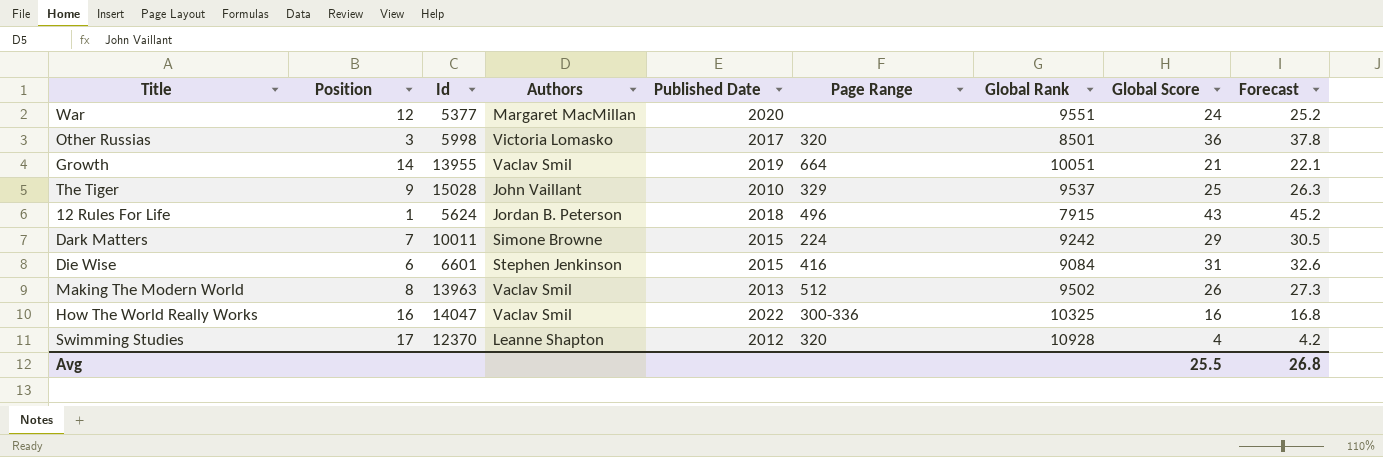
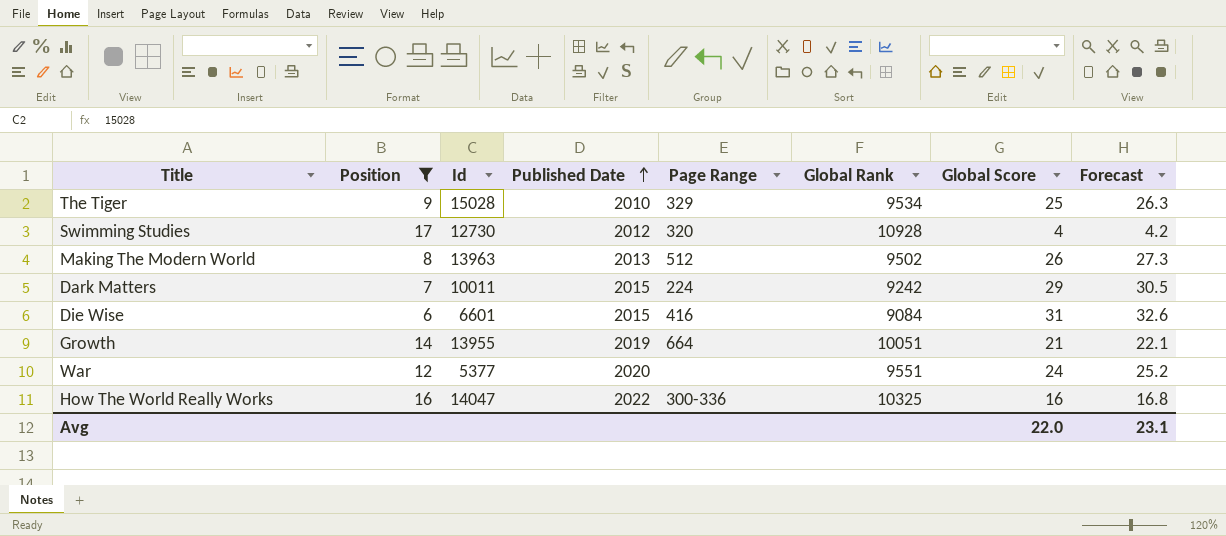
filter: none -> Position >= 6
row order: none -> Published Date ascending
column Authors | position: 4 -> none
The Tiger | Global Rank: 9537 -> 9534
Swimming Studies | Id: 12370 -> 12730
Avg | Global Score: 25.5 -> 22.0
Avg | Forecast: 26.8 -> 23.1

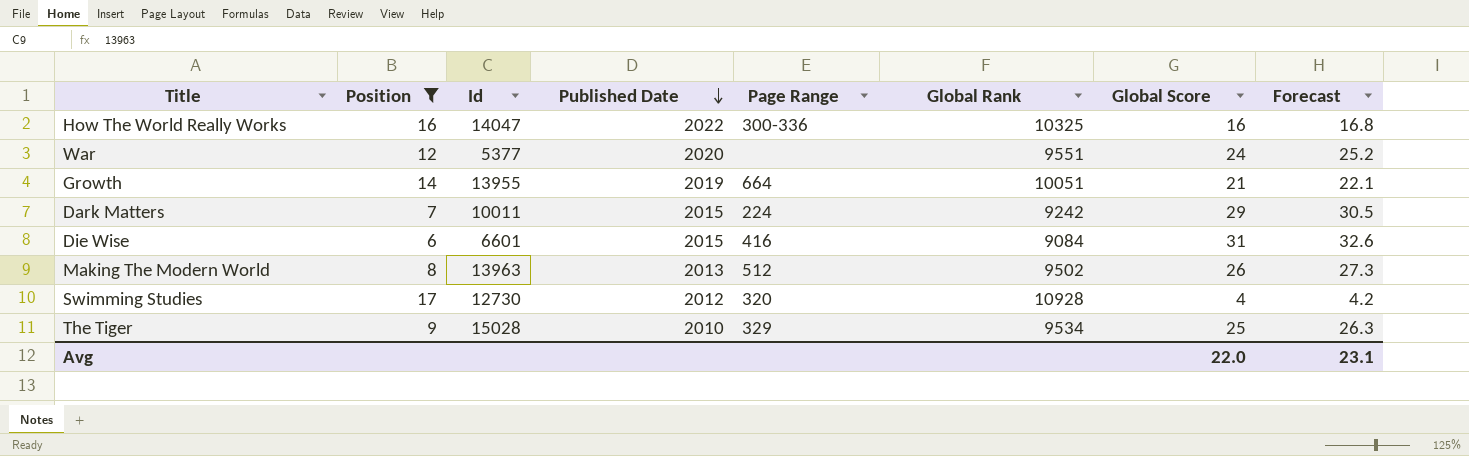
row order: Published Date ascending -> Published Date descending

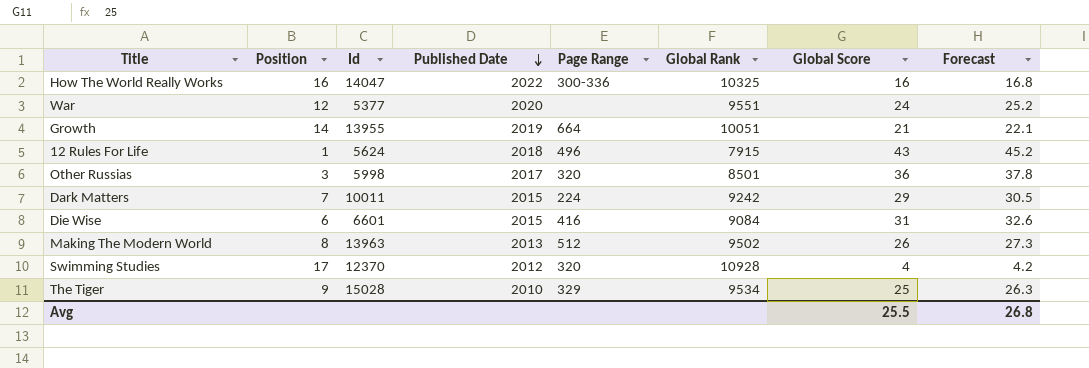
filter: Position >= 6 -> none
Swimming Studies | Id: 12730 -> 12370
Avg | Global Score: 22.0 -> 25.5
Avg | Forecast: 23.1 -> 26.8

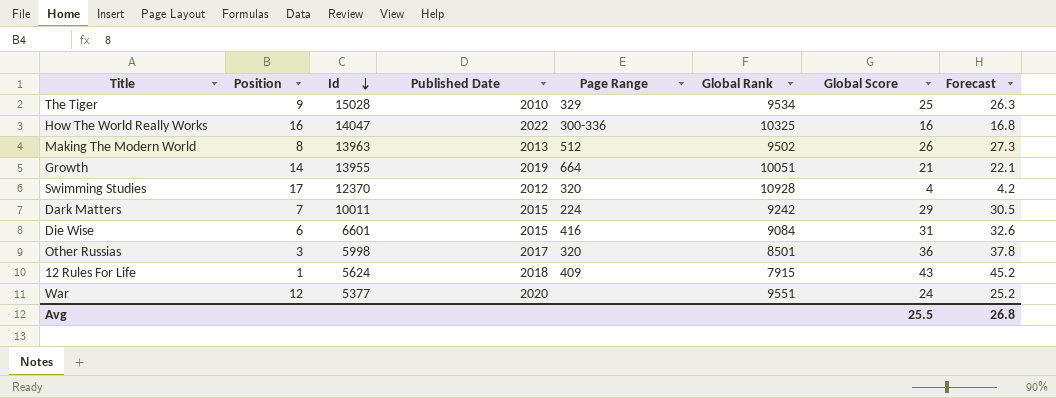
row order: Published Date descending -> Id descending
12 Rules For Life | Page Range: 496 -> 409

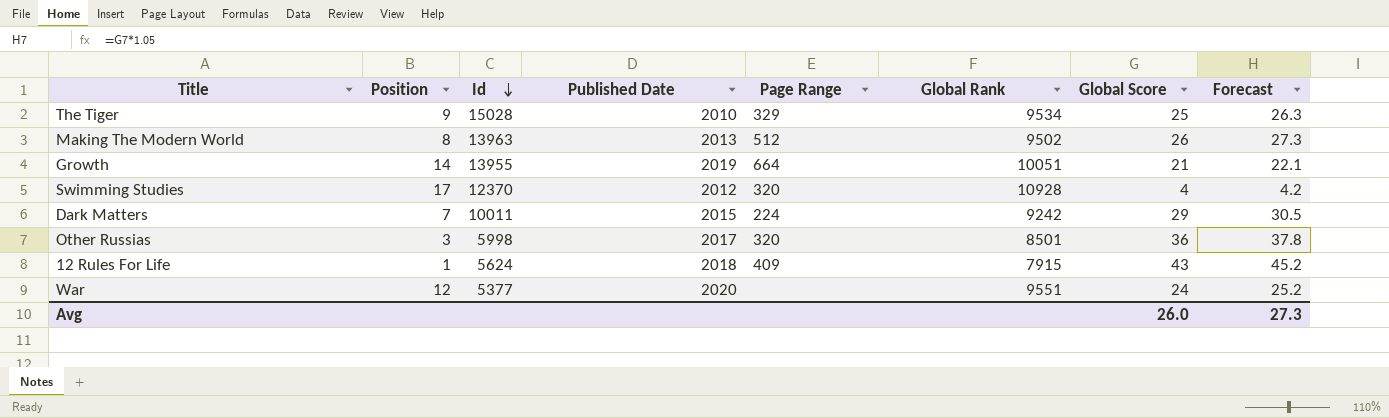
row How The World Really Works: 16 | 14047 | 2022 | 300-336 | 10325 | 16 | 16.8 -> none
row Die Wise: 6 | 6601 | 2015 | 416 | 9084 | 31 | 32.6 -> none
Avg | Global Score: 25.5 -> 26.0
Avg | Forecast: 26.8 -> 27.3

